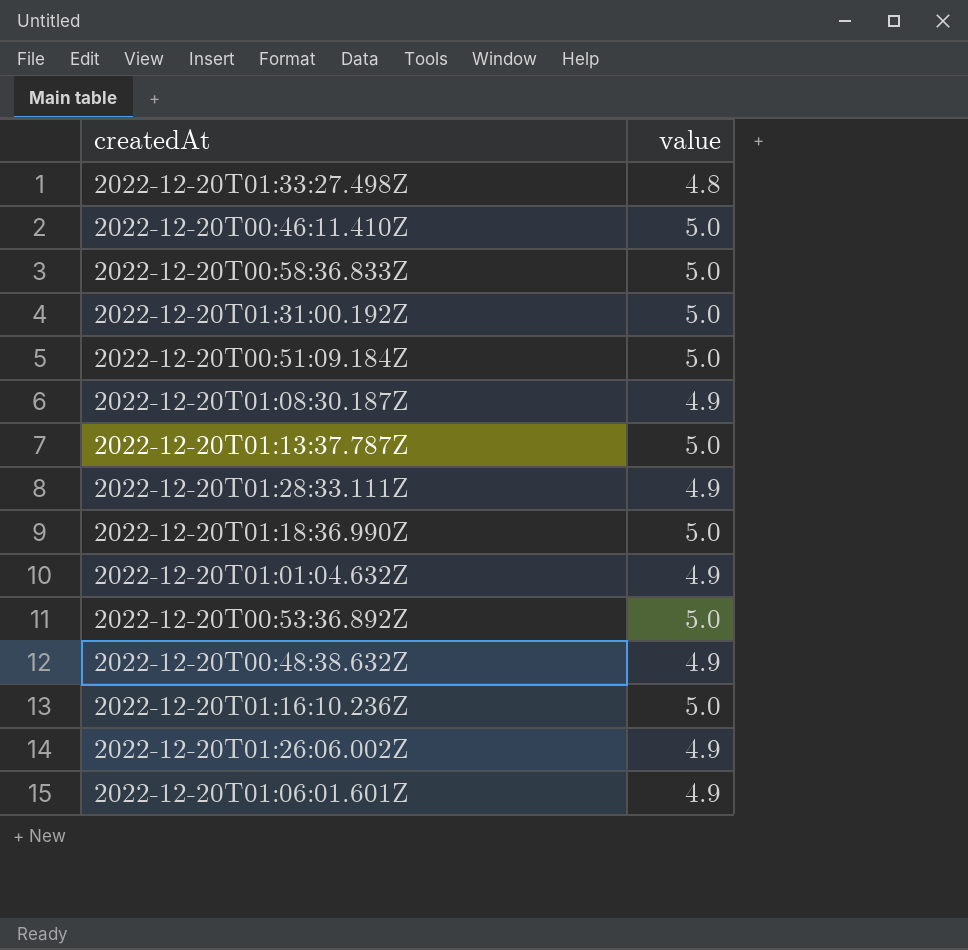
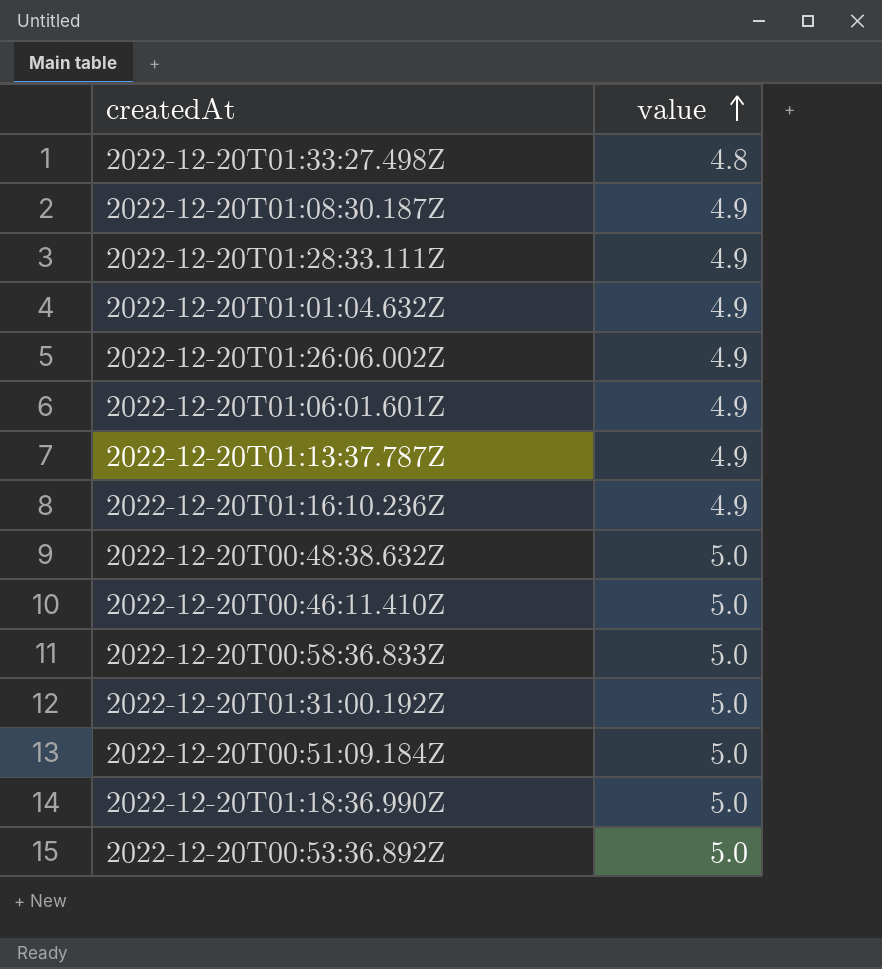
row order: none -> value ascending
2022-12-20T01:13:37.787Z | value: 5.0 -> 4.9
2022-12-20T01:16:10.236Z | value: 5.0 -> 4.9
2022-12-20T00:48:38.632Z | value: 4.9 -> 5.0

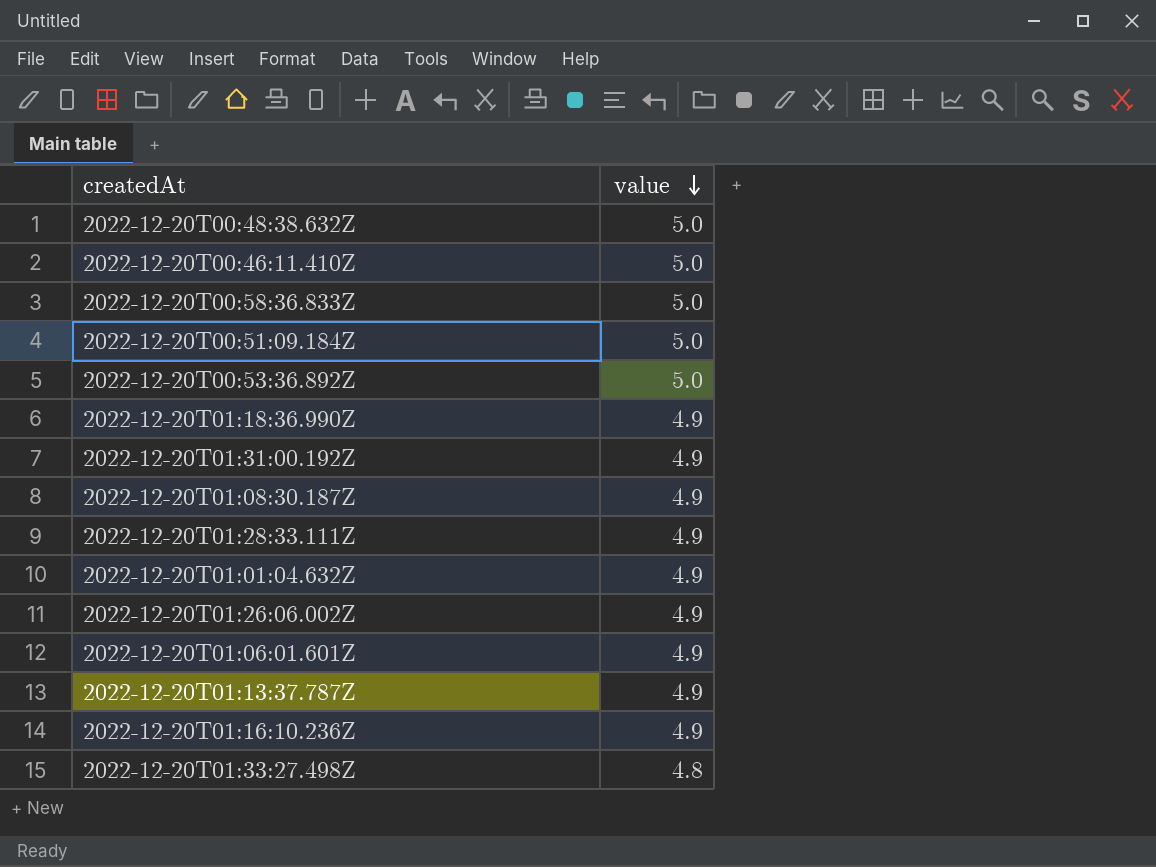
row order: value ascending -> value descending
2022-12-20T01:18:36.990Z | value: 5.0 -> 4.9
2022-12-20T01:31:00.192Z | value: 5.0 -> 4.9

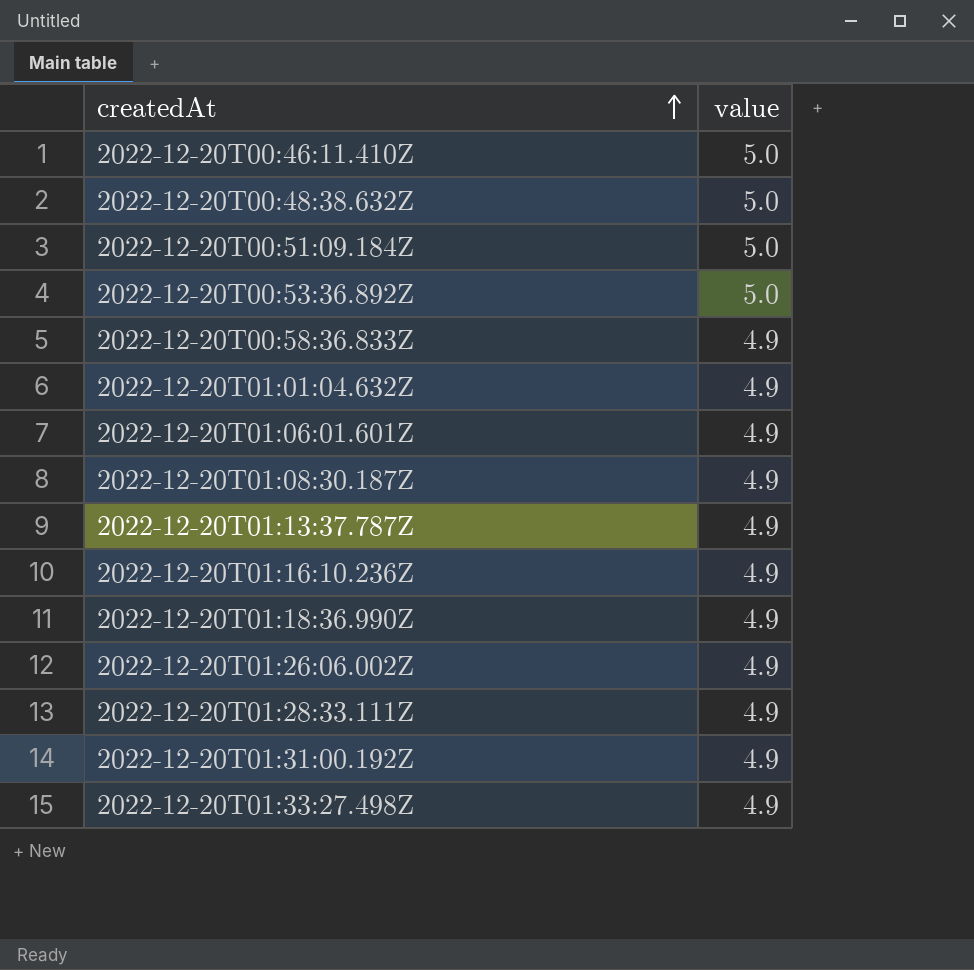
row order: value descending -> createdAt ascending
2022-12-20T00:58:36.833Z | value: 5.0 -> 4.9
2022-12-20T01:33:27.498Z | value: 4.8 -> 4.9

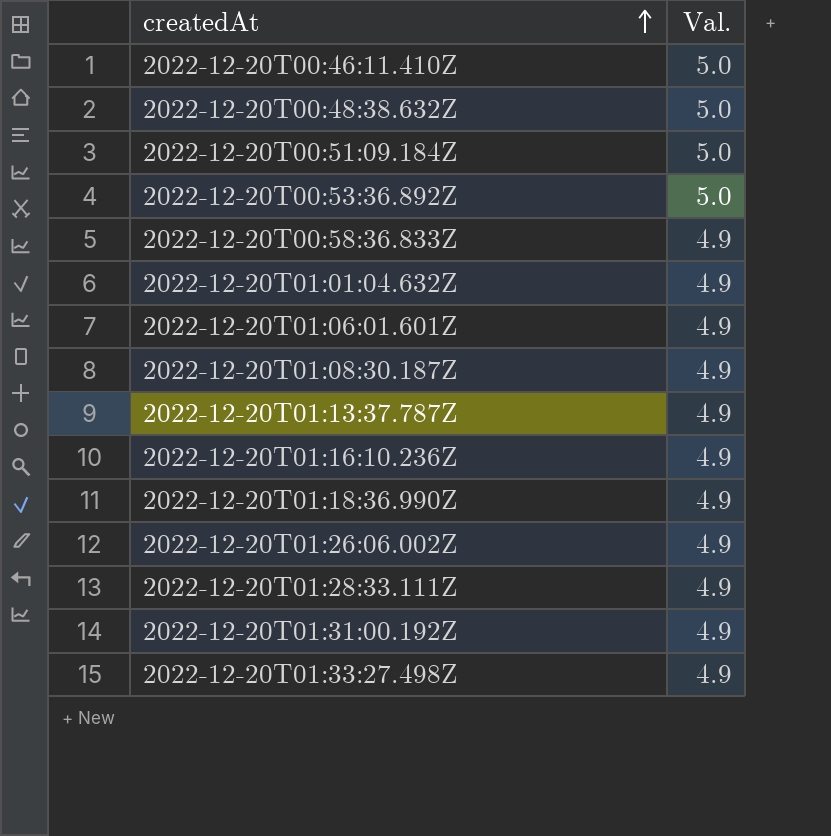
column name: value -> Val.

